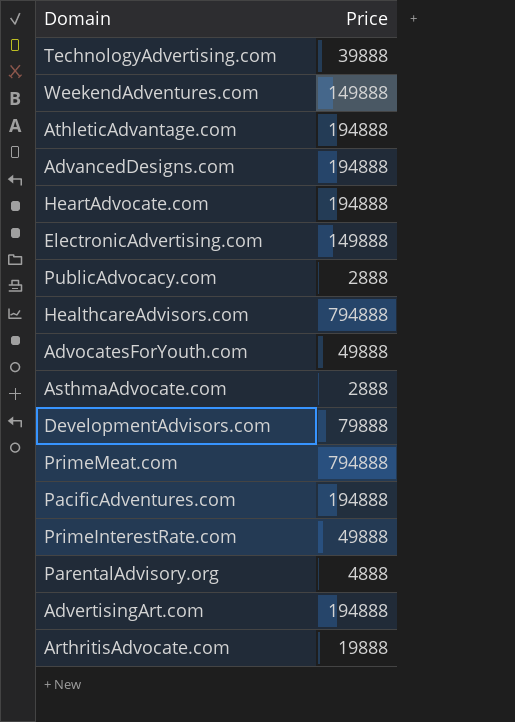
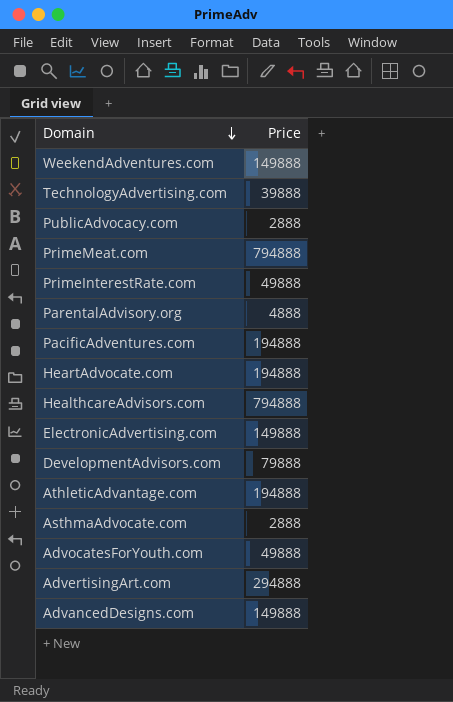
row order: none -> Domain descending
row ArthritisAdvocate.com: 19888 -> none
AdvertisingArt.com | Price: 194888 -> 294888
AdvancedDesigns.com | Price: 194888 -> 149888

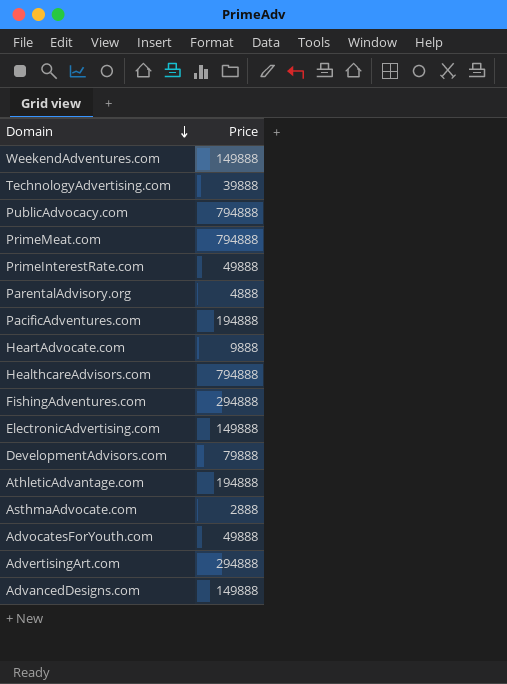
PublicAdvocacy.com | Price: 2888 -> 794888
HeartAdvocate.com | Price: 194888 -> 9888
row FishingAdventures.com: none -> 294888

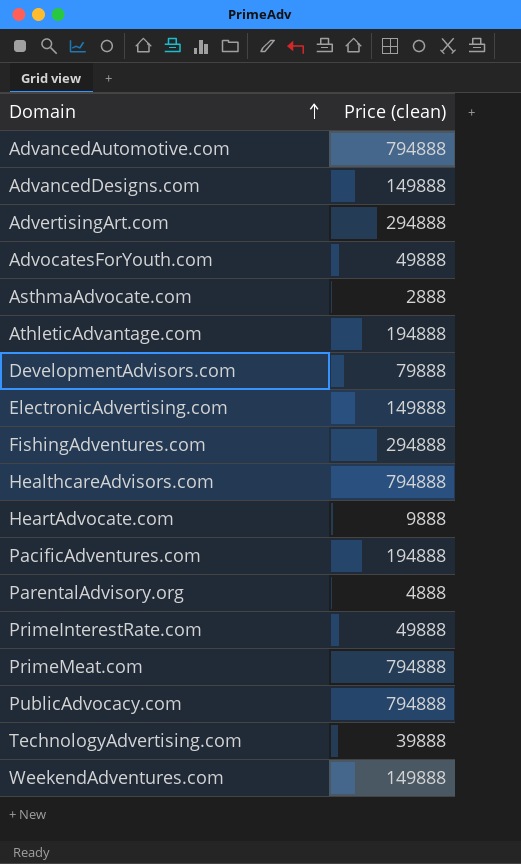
row order: Domain descending -> Domain ascending
column name: Price -> Price (clean)
row AdvancedAutomotive.com: none -> 794888

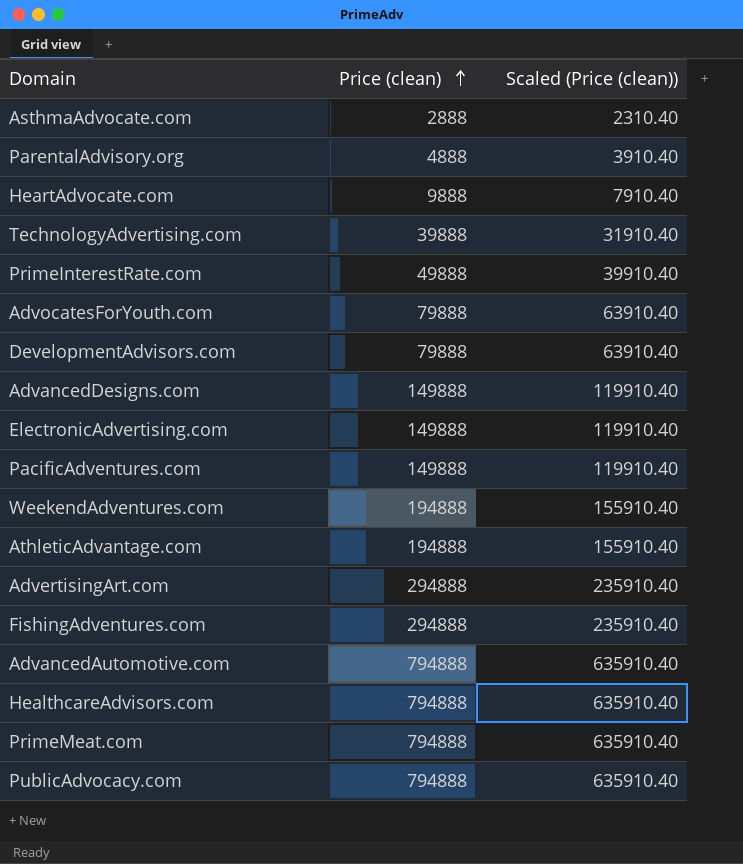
row order: Domain ascending -> Price (clean) ascending
column Scaled (Price (clean)) | formula: none -> [Price (clean)] * 0.8
AdvocatesForYouth.com | Price (clean): 49888 -> 79888
PacificAdventures.com | Price (clean): 194888 -> 149888
WeekendAdventures.com | Price (clean): 149888 -> 194888

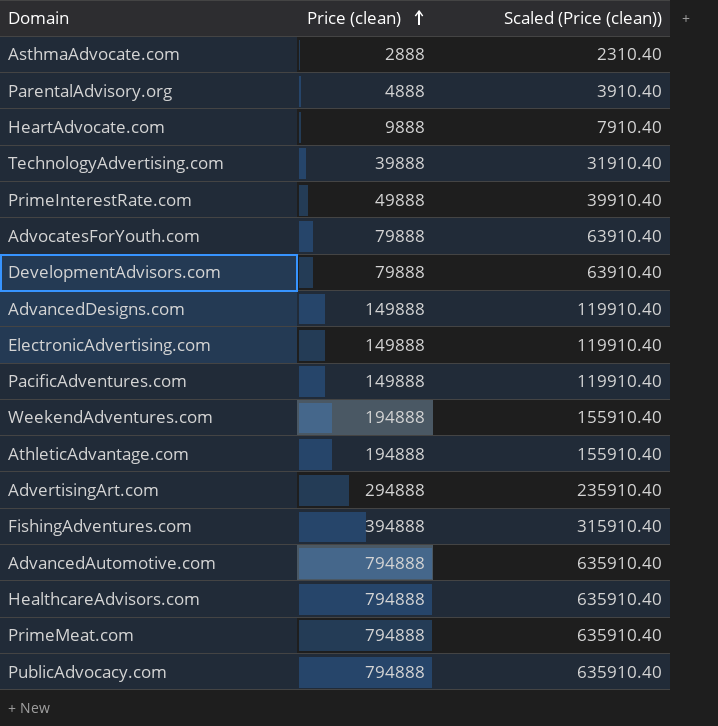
FishingAdventures.com | Price (clean): 294888 -> 394888
FishingAdventures.com | Scaled (Price (clean)): 235910.40 -> 315910.40

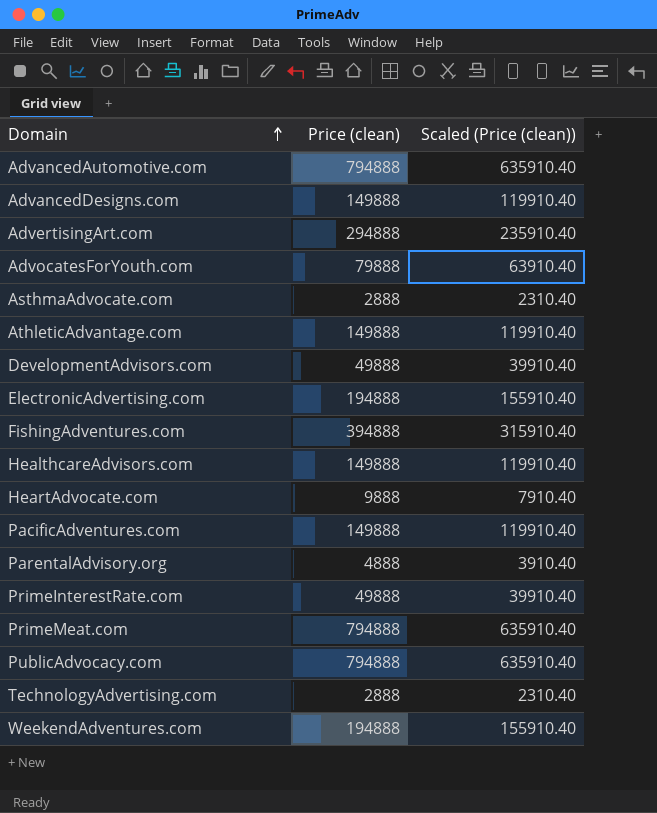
row order: Price (clean) ascending -> Domain ascending
AthleticAdvantage.com | Price (clean): 194888 -> 149888
AthleticAdvantage.com | Scaled (Price (clean)): 155910.40 -> 119910.40
DevelopmentAdvisors.com | Price (clean): 79888 -> 49888
DevelopmentAdvisors.com | Scaled (Price (clean)): 63910.40 -> 39910.40
ElectronicAdvertising.com | Price (clean): 149888 -> 194888
ElectronicAdvertising.com | Scaled (Price (clean)): 119910.40 -> 155910.40
HealthcareAdvisors.com | Price (clean): 794888 -> 149888
HealthcareAdvisors.com | Scaled (Price (clean)): 635910.40 -> 119910.40
TechnologyAdvertising.com | Price (clean): 39888 -> 2888
TechnologyAdvertising.com | Scaled (Price (clean)): 31910.40 -> 2310.40

